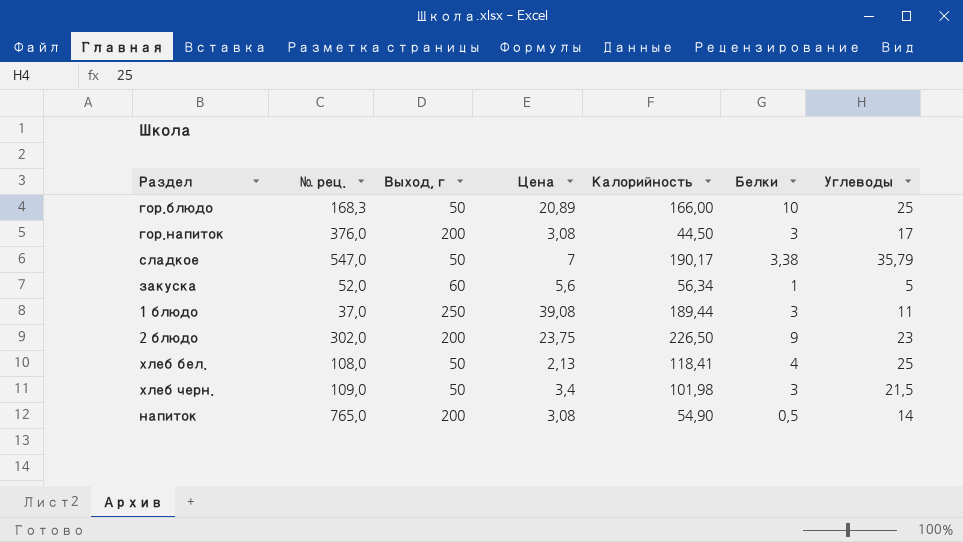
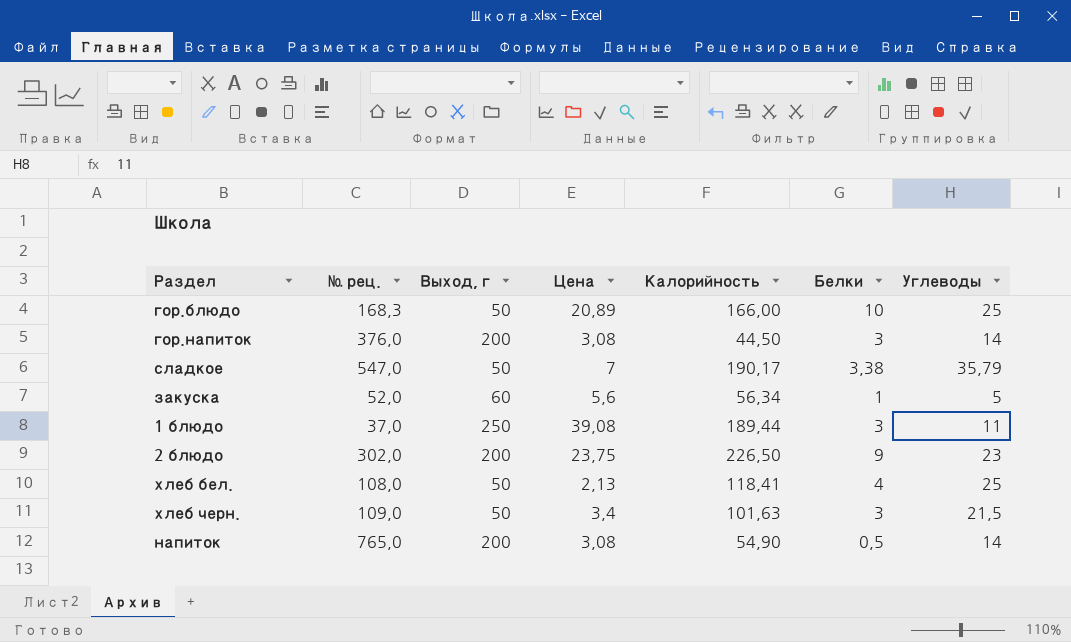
гор.напиток | Углеводы: 17 -> 14
хлеб черн. | Калорийность: 101,98 -> 101,63

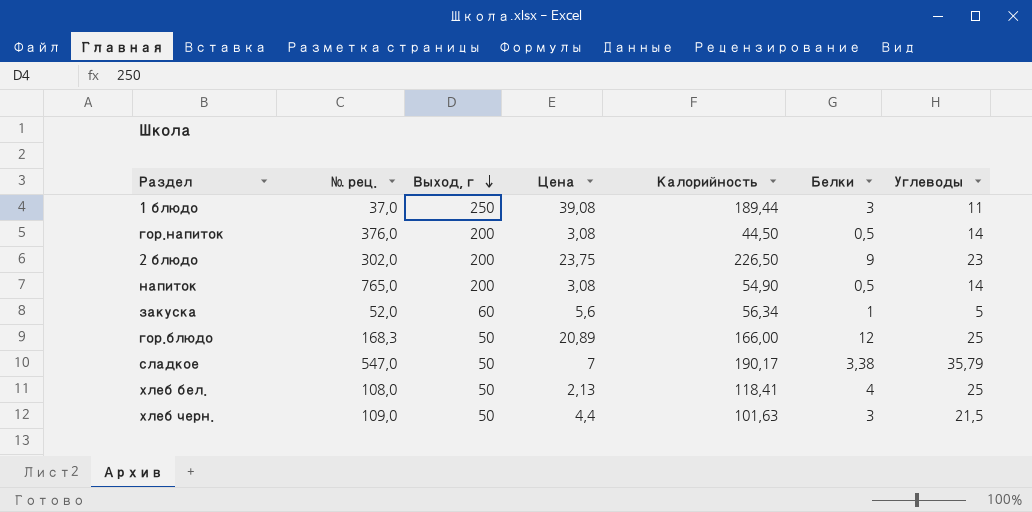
row order: none -> Выход, г descending
гор.напиток | Белки: 3 -> 0,5
гор.блюдо | Белки: 10 -> 12
хлеб черн. | Цена: 3,4 -> 4,4

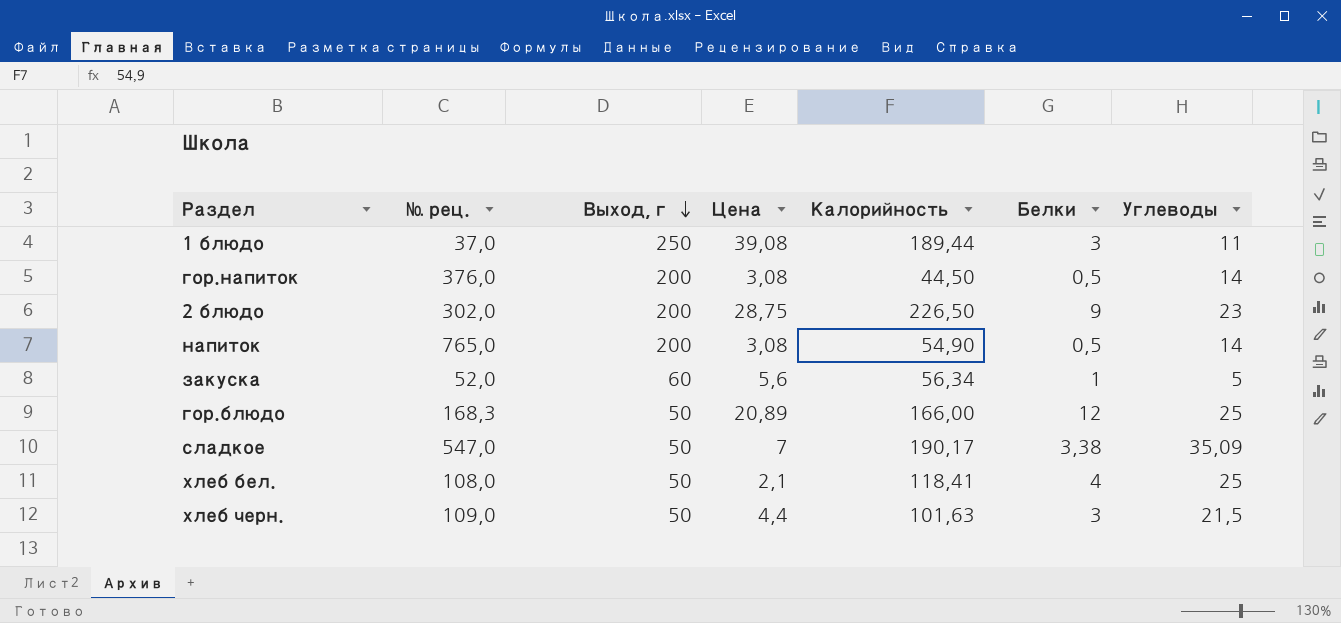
2 блюдо | Цена: 23,75 -> 28,75
сладкое | Углеводы: 35,79 -> 35,09
хлеб бел. | Цена: 2,13 -> 2,1

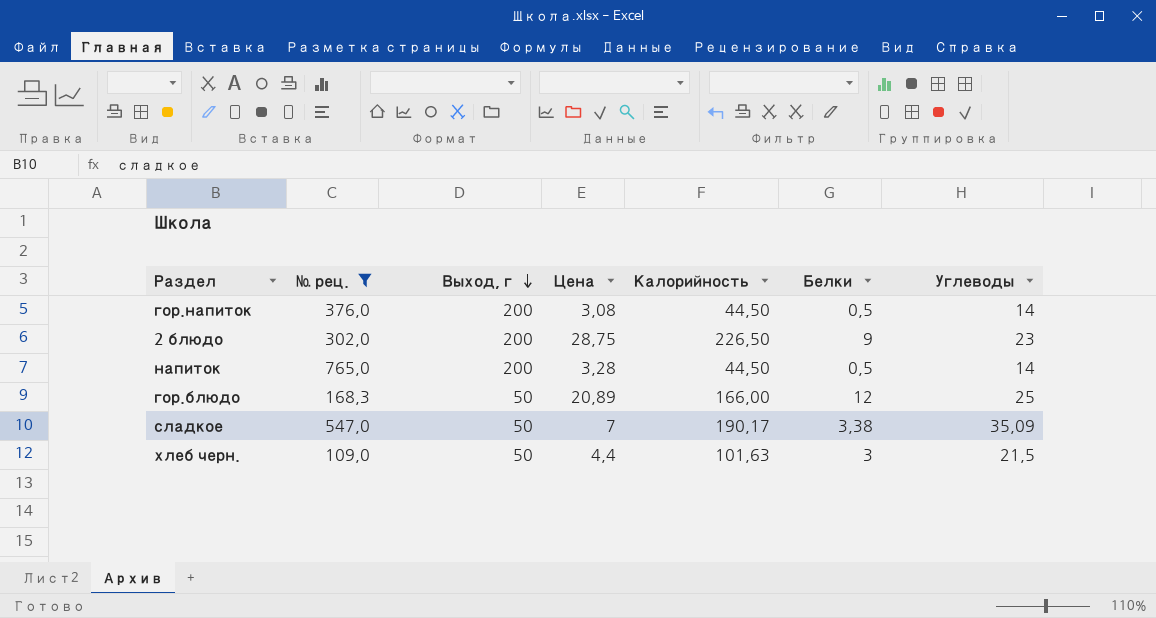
filter: none -> № рец. >= 109,0
напиток | Цена: 3,08 -> 3,28
напиток | Калорийность: 54,90 -> 44,50

